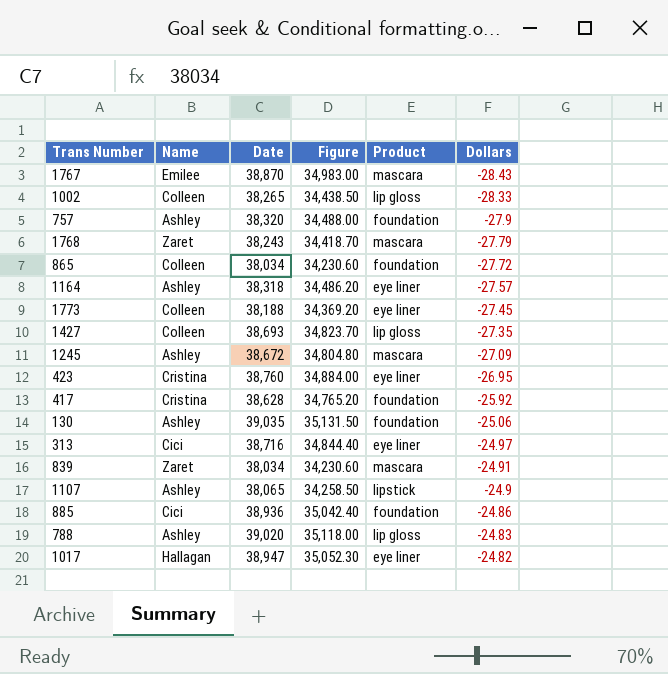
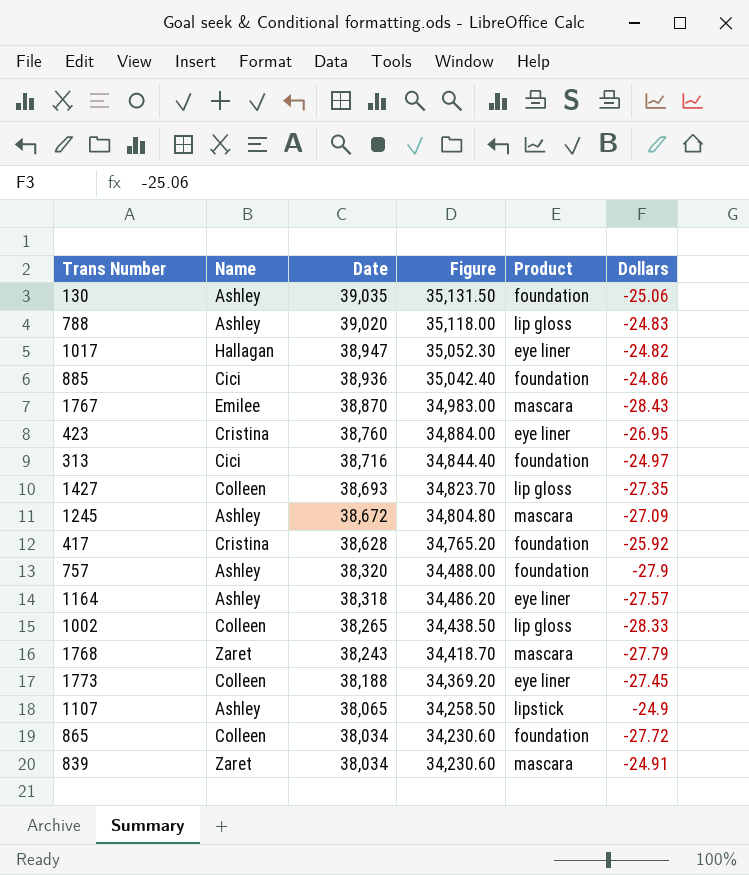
row order: Dollars ascending -> Date descending
313 | Product: eye liner -> foundation

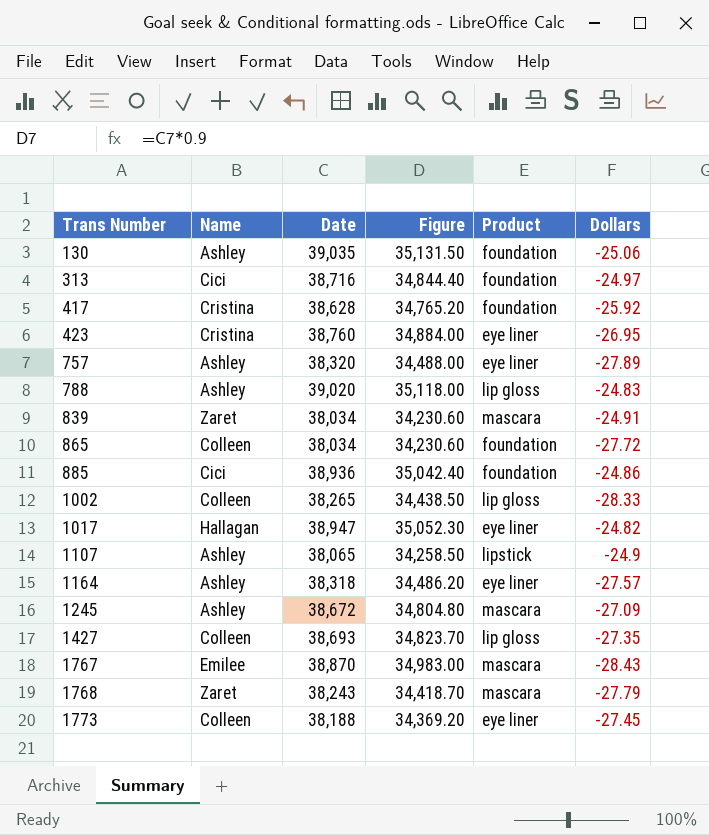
row order: Date descending -> Trans Number ascending
757 | Product: foundation -> eye liner
757 | Dollars: -27.9 -> -27.89

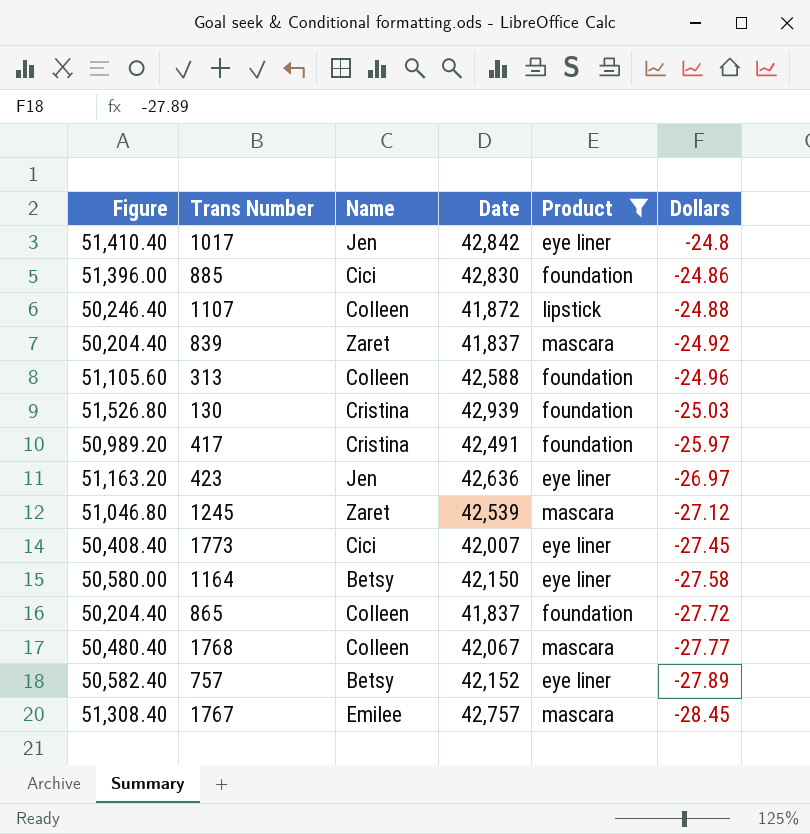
filter: none -> Product != lip gloss
row order: Trans Number ascending -> Dollars descending
column Figure | formula: [Date] * 0.9 -> [Date] * 1.2
column Figure | position: 4 -> 1
1017 | Name: Hallagan -> Jen
1017 | Date: 38,947 -> 42,842
1017 | Dollars: -24.82 -> -24.8
885 | Date: 38,936 -> 42,830
1107 | Name: Ashley -> Colleen
1107 | Date: 38,065 -> 41,872
1107 | Dollars: -24.9 -> -24.88
839 | Date: 38,034 -> 41,837
839 | Dollars: -24.91 -> -24.92
313 | Name: Cici -> Colleen
313 | Date: 38,716 -> 42,588
313 | Dollars: -24.97 -> -24.96
130 | Name: Ashley -> Cristina
130 | Date: 39,035 -> 42,939
130 | Dollars: -25.06 -> -25.03
417 | Date: 38,628 -> 42,491
417 | Dollars: -25.92 -> -25.97
423 | Name: Cristina -> Jen
423 | Date: 38,760 -> 42,636
423 | Dollars: -26.95 -> -26.97
1245 | Name: Ashley -> Zaret
1245 | Date: 38,672 -> 42,539
1245 | Dollars: -27.09 -> -27.12
1773 | Name: Colleen -> Cici
1773 | Date: 38,188 -> 42,007
1164 | Name: Ashley -> Betsy
1164 | Date: 38,318 -> 42,150
1164 | Dollars: -27.57 -> -27.58
865 | Date: 38,034 -> 41,837
1768 | Name: Zaret -> Colleen
1768 | Date: 38,243 -> 42,067
1768 | Dollars: -27.79 -> -27.77
757 | Name: Ashley -> Betsy
757 | Date: 38,320 -> 42,152
1767 | Date: 38,870 -> 42,757
1767 | Dollars: -28.43 -> -28.45

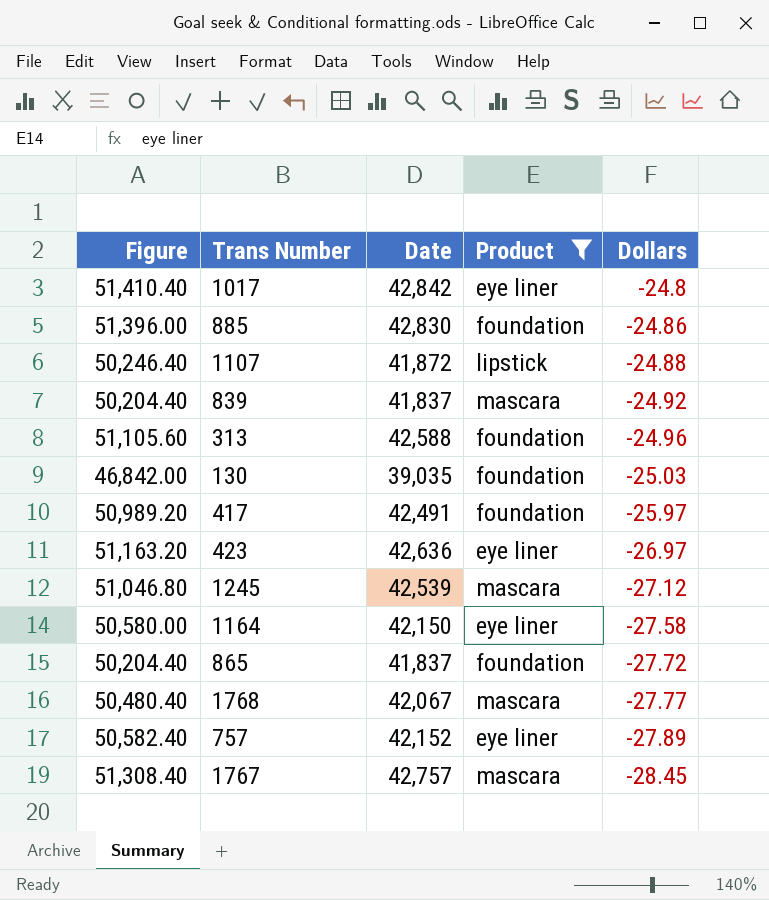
column Name | position: 3 -> none
row 1773: 50,408.40 | Cici | 42,007 | eye liner | -27.45 -> none
130 | Figure: 51,526.80 -> 46,842.00
130 | Date: 42,939 -> 39,035

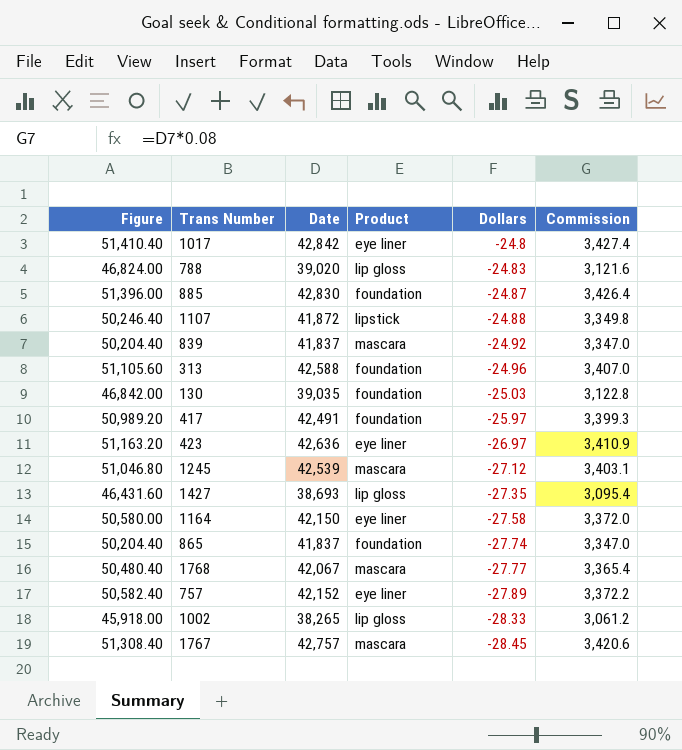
filter: Product != lip gloss -> none
column Commission | formula: none -> [Date] * 0.08
885 | Dollars: -24.86 -> -24.87
865 | Dollars: -27.72 -> -27.74

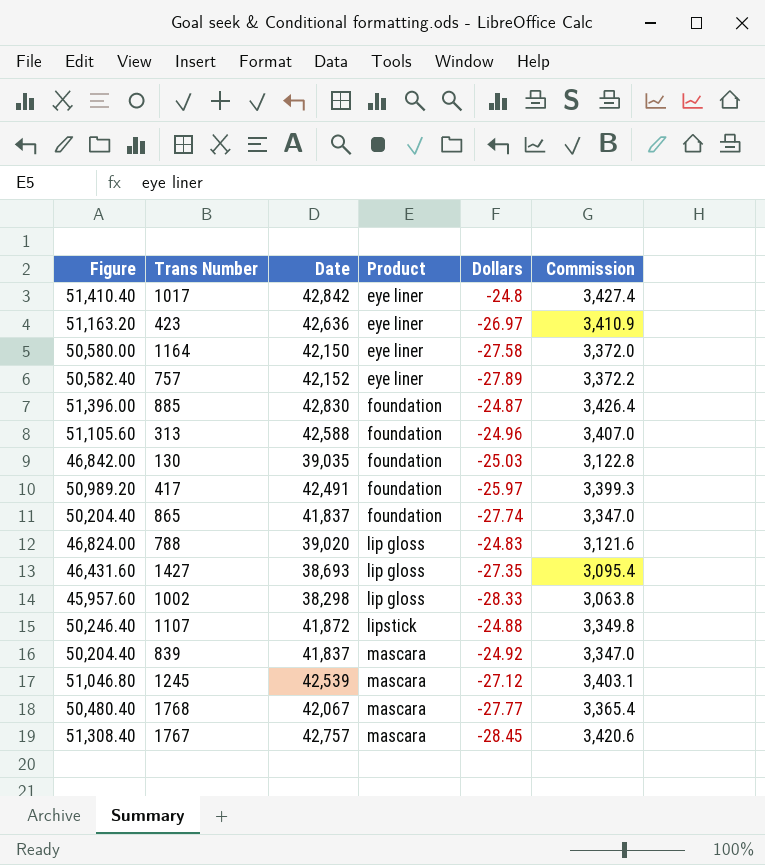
row order: Dollars descending -> Product ascending
1002 | Figure: 45,918.00 -> 45,957.60
1002 | Date: 38,265 -> 38,298
1002 | Commission: 3,061.2 -> 3,063.8

